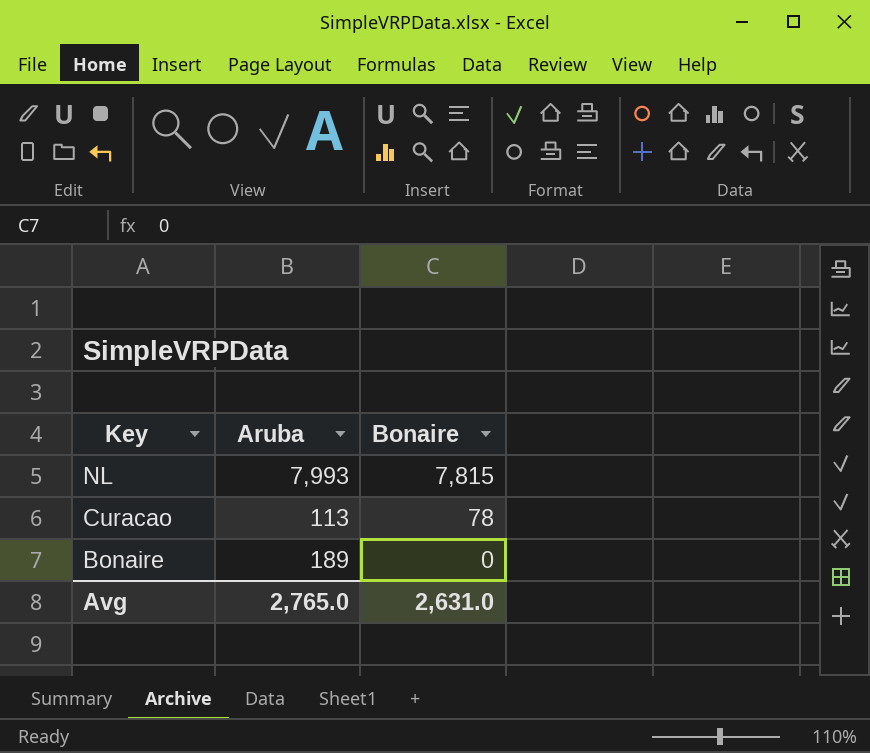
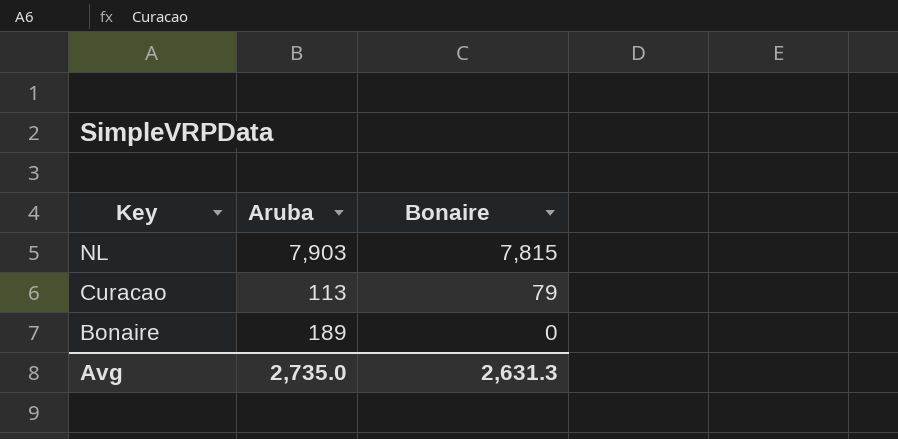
NL | Aruba: 7,993 -> 7,903
Curacao | Bonaire: 78 -> 79
Avg | Aruba: 2,765.0 -> 2,735.0
Avg | Bonaire: 2,631.0 -> 2,631.3

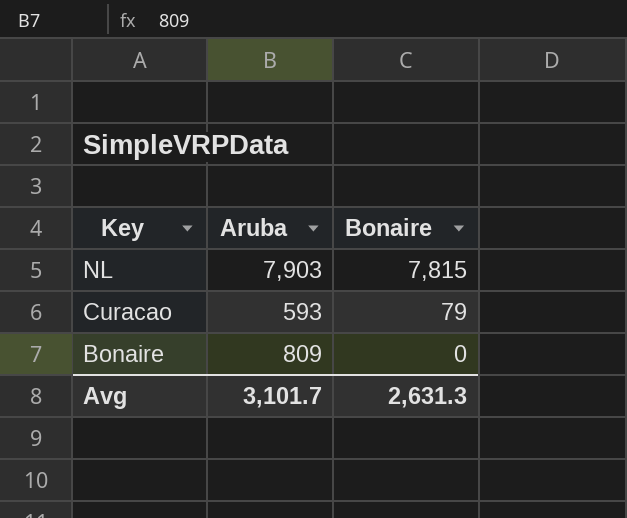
Curacao | Aruba: 113 -> 593
Bonaire | Aruba: 189 -> 809
Avg | Aruba: 2,735.0 -> 3,101.7

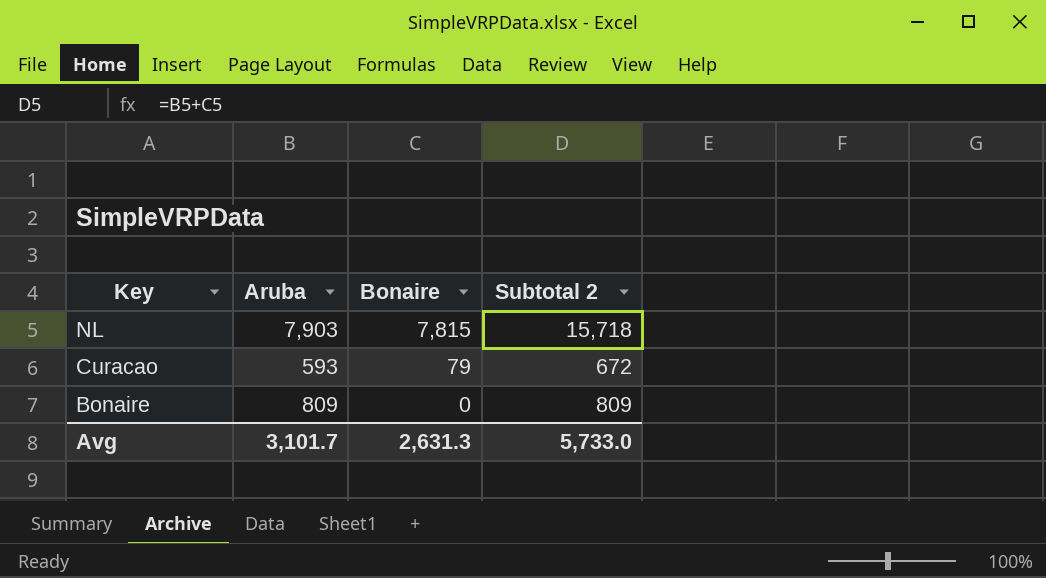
column Subtotal 2 | formula: none -> [Aruba] + [Bonaire]

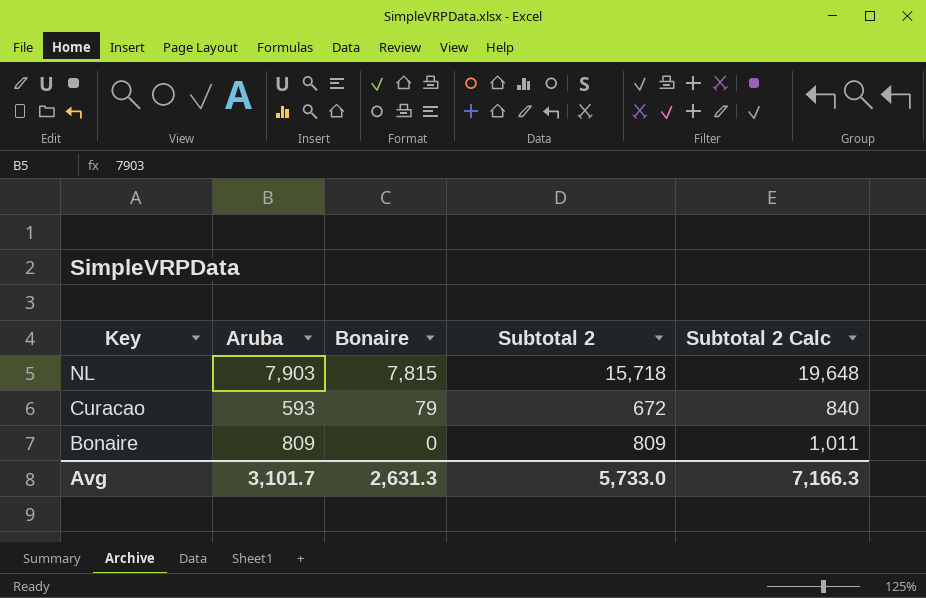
column Subtotal 2 Calc | formula: none -> [Subtotal 2] * 1.25

